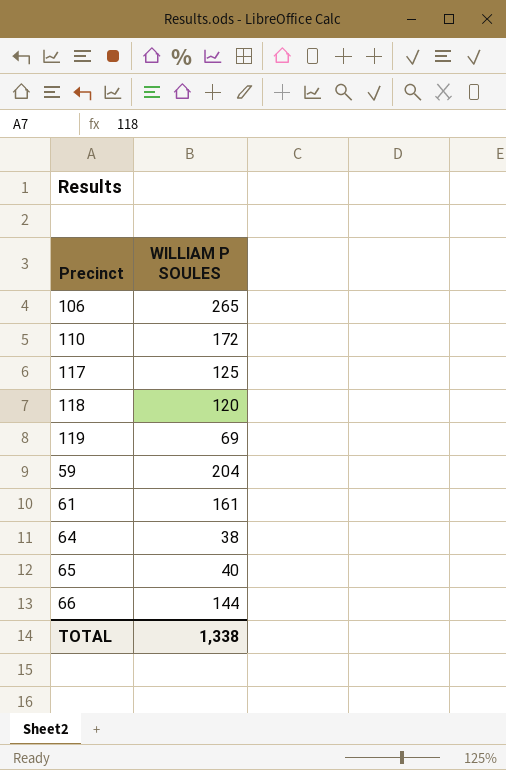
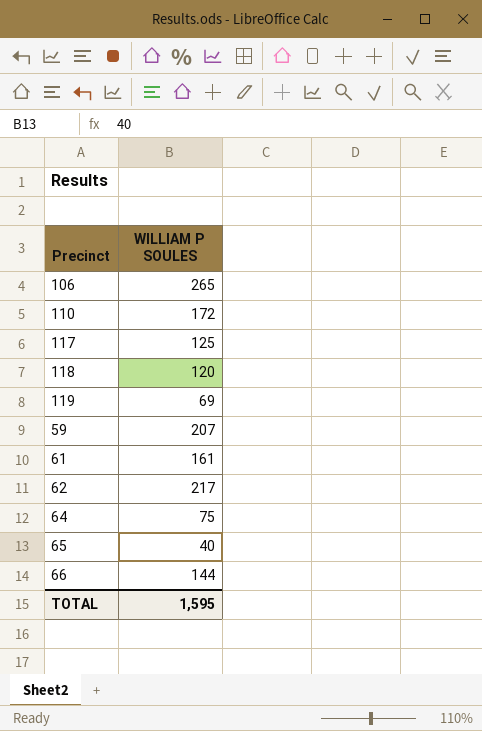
59 | WILLIAM P SOULES: 204 -> 207
row 62: none -> 217
64 | WILLIAM P SOULES: 38 -> 75
TOTAL | WILLIAM P SOULES: 1,338 -> 1,595

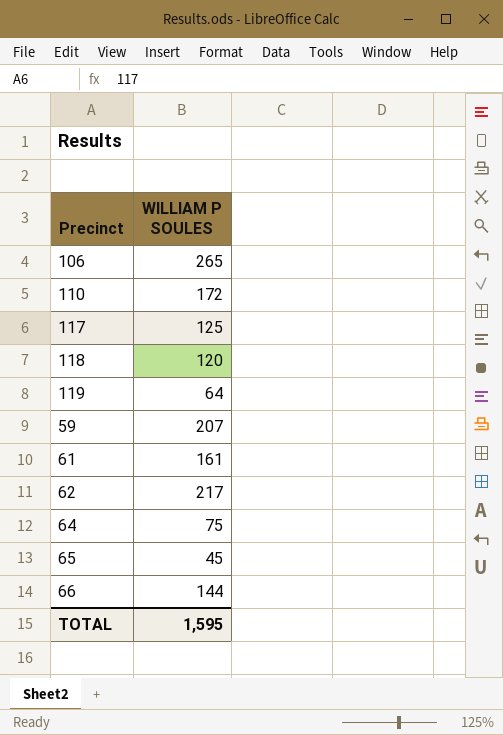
119 | WILLIAM P SOULES: 69 -> 64
65 | WILLIAM P SOULES: 40 -> 45

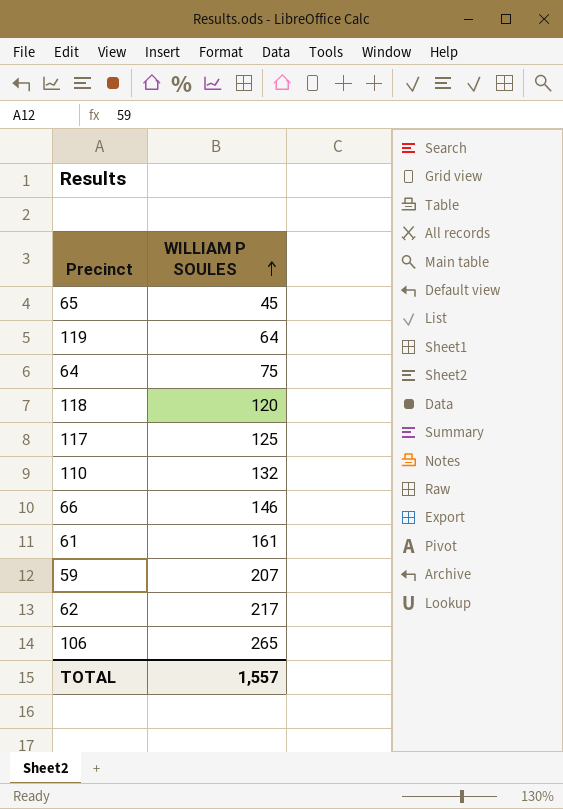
row order: none -> WILLIAM P SOULES ascending
110 | WILLIAM P SOULES: 172 -> 132
66 | WILLIAM P SOULES: 144 -> 146
TOTAL | WILLIAM P SOULES: 1,595 -> 1,557

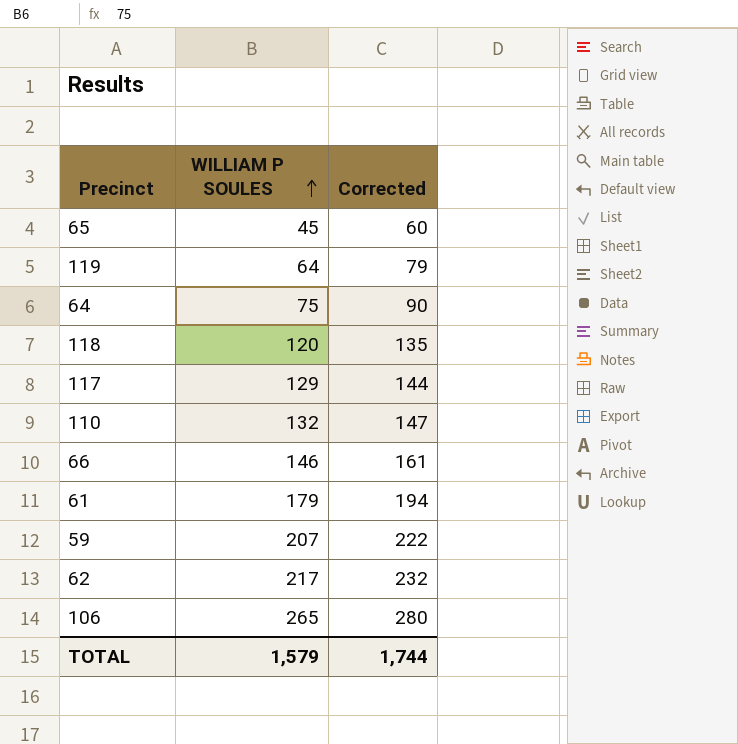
column Corrected | formula: none -> [WILLIAM P SOULES] + 15
117 | WILLIAM P SOULES: 125 -> 129
61 | WILLIAM P SOULES: 161 -> 179
TOTAL | WILLIAM P SOULES: 1,557 -> 1,579

